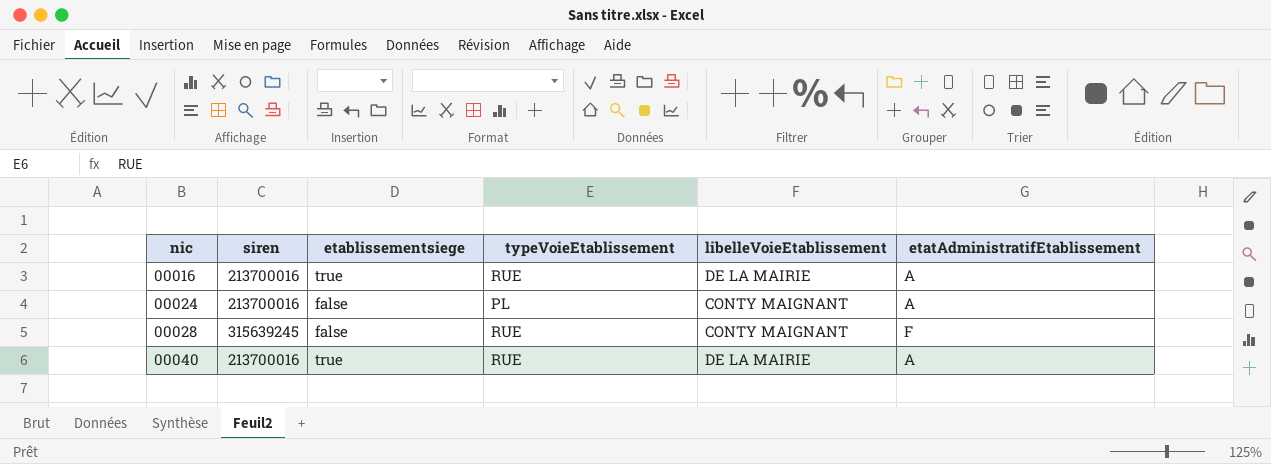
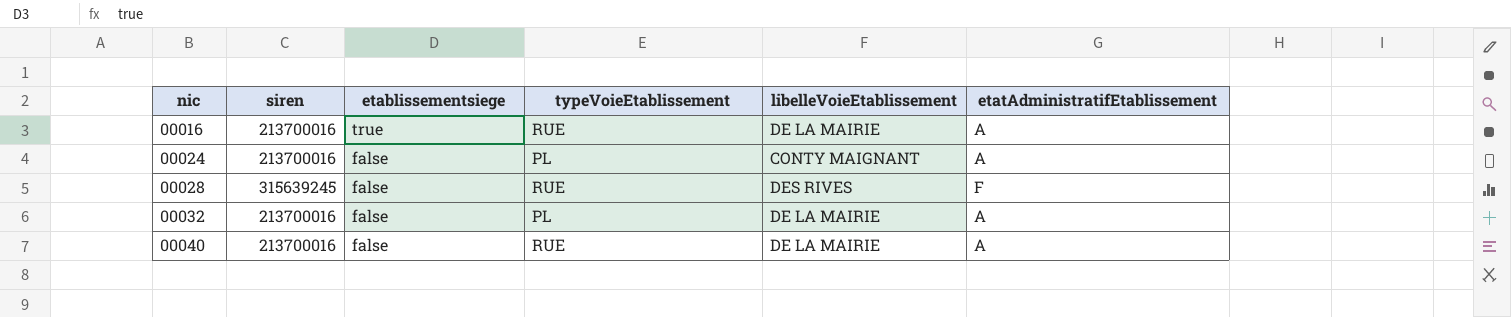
00028 | libelleVoieEtablissement: CONTY MAIGNANT -> DES RIVES
row 00032: none -> 213700016 | false | PL | DE LA MAIRIE | A
00040 | etablissementsiege: true -> false

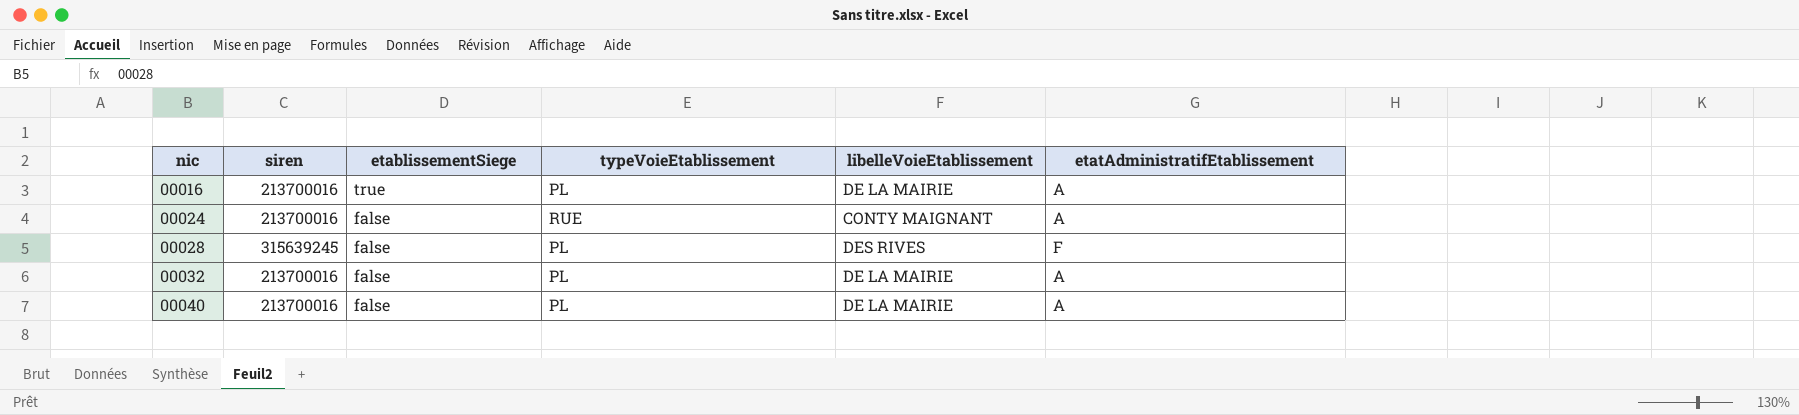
column name: etablissementsiege -> etablissementSiege
00016 | typeVoieEtablissement: RUE -> PL
00024 | typeVoieEtablissement: PL -> RUE
00028 | typeVoieEtablissement: RUE -> PL
00040 | typeVoieEtablissement: RUE -> PL

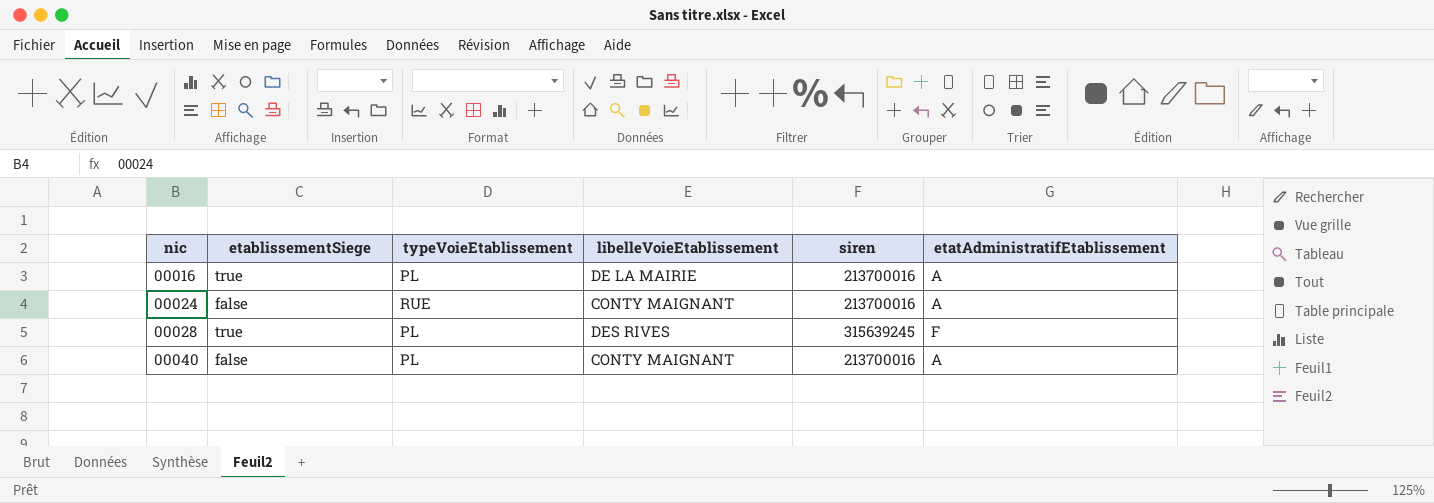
column siren | position: 2 -> 5
row 00032: 213700016 | false | PL | DE LA MAIRIE | A -> none
00028 | etablissementSiege: false -> true
00040 | libelleVoieEtablissement: DE LA MAIRIE -> CONTY MAIGNANT

